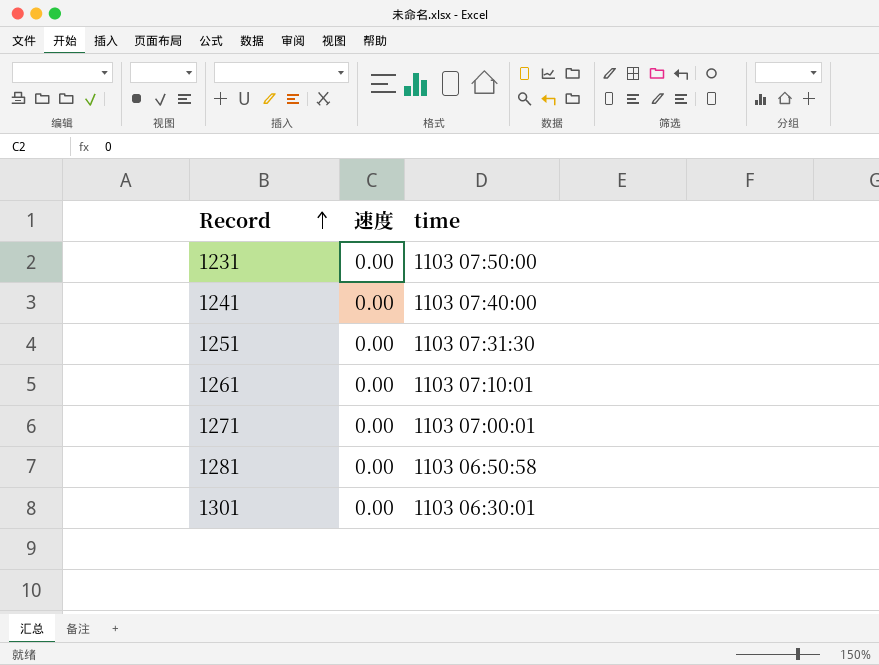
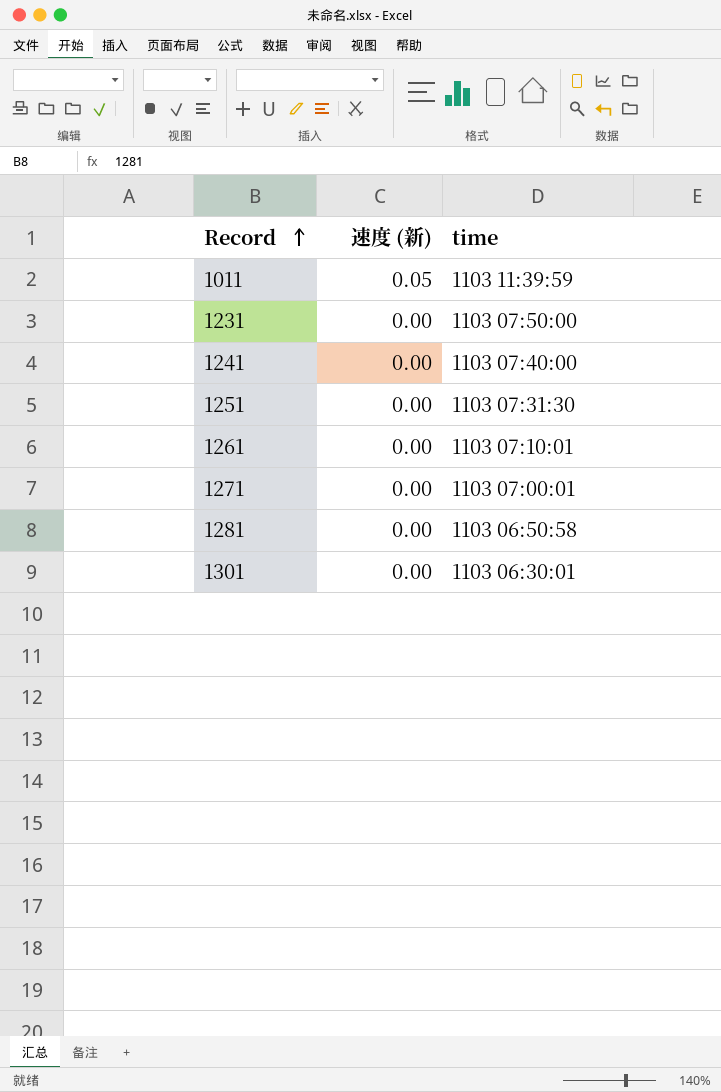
column name: 速度 -> 速度 (新)
row 1011: none -> 0.05 | 1103 11:39:59

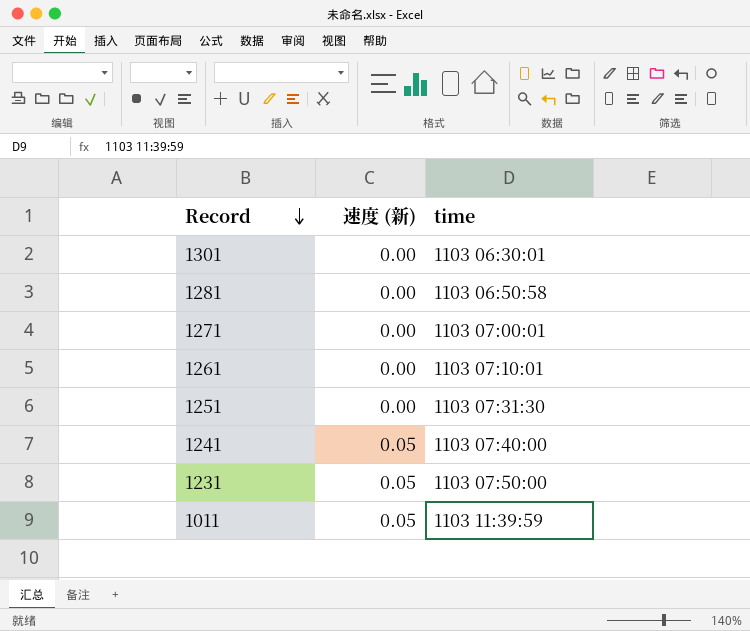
row order: Record ascending -> Record descending
1241 | 速度 (新): 0.00 -> 0.05
1231 | 速度 (新): 0.00 -> 0.05

